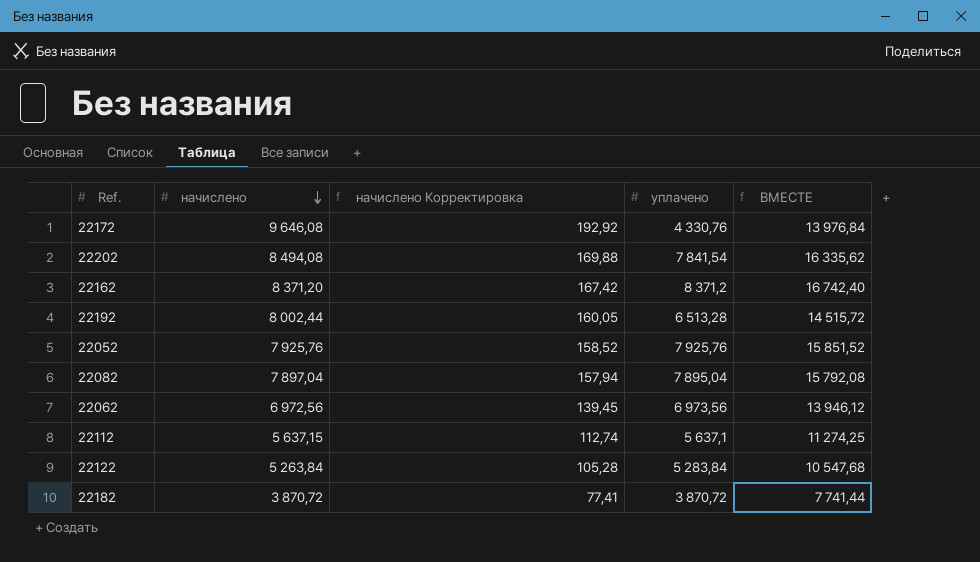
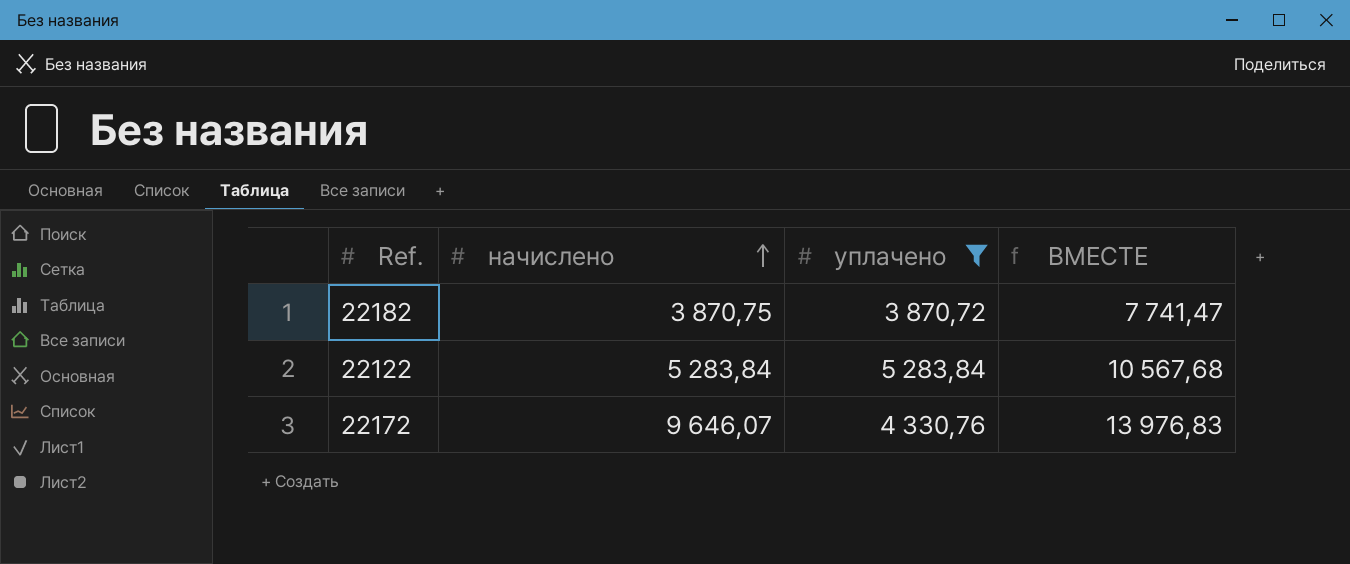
filter: none -> уплачено <= 5 283,84
row order: начислено descending -> начислено ascending
column начислено Корректировка | formula: [начислено] * 0,02 -> none
22182 | начислено: 3 870,72 -> 3 870,75
22182 | ВМЕСТЕ: 7 741,44 -> 7 741,47
22122 | начислено: 5 263,84 -> 5 283,84
22122 | ВМЕСТЕ: 10 547,68 -> 10 567,68
22172 | начислено: 9 646,08 -> 9 646,07
22172 | ВМЕСТЕ: 13 976,84 -> 13 976,83

